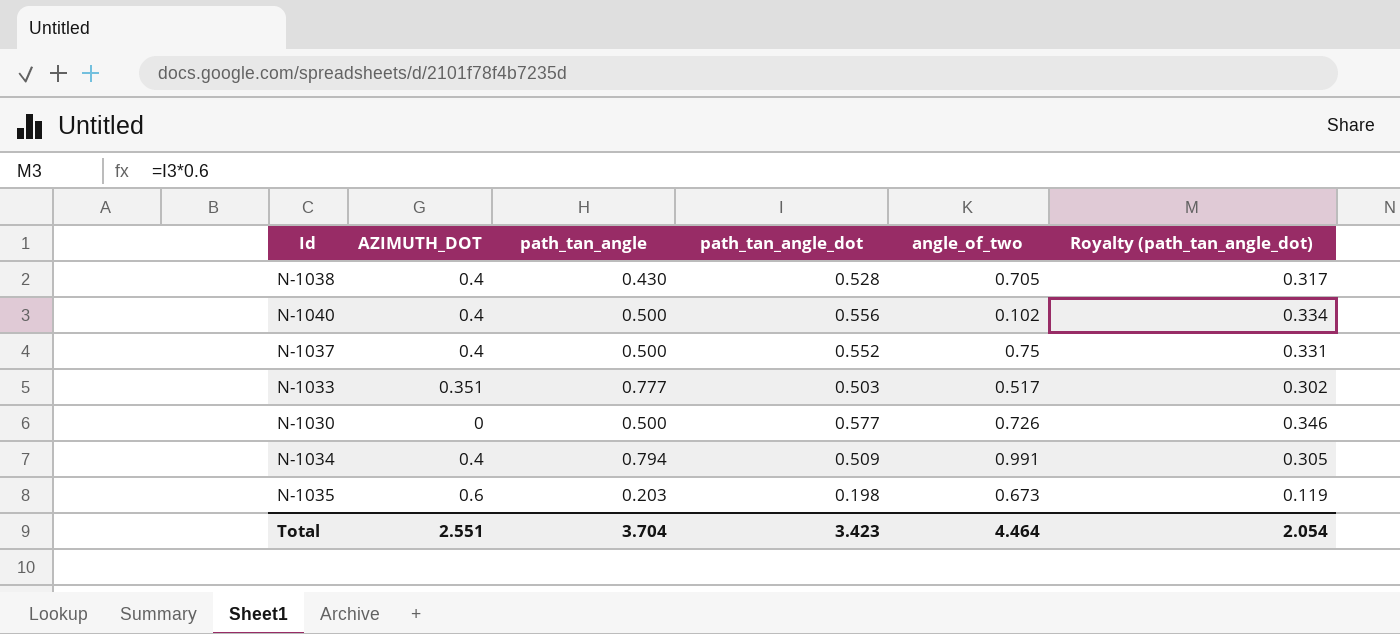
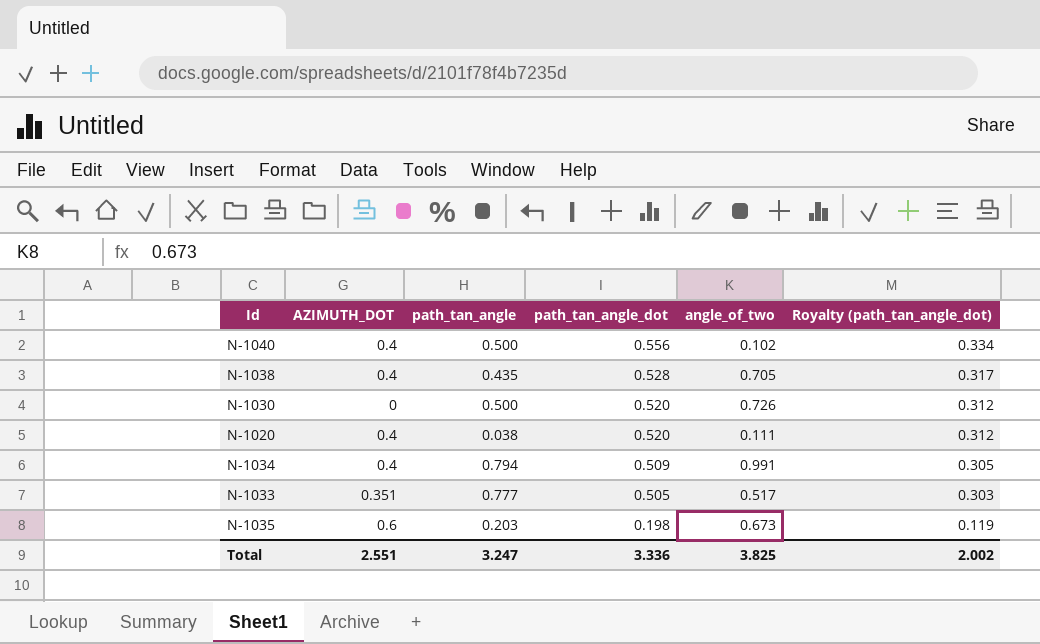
row order: none -> path_tan_angle_dot descending
row N-1037: 0.4 | 0.500 | 0.552 | 0.75 | 0.331 -> none
N-1038 | path_tan_angle: 0.430 -> 0.435
N-1030 | path_tan_angle_dot: 0.577 -> 0.520
N-1030 | Royalty (path_tan_angle_dot): 0.346 -> 0.312
row N-1020: none -> 0.4 | 0.038 | 0.520 | 0.111 | 0.312
N-1033 | path_tan_angle_dot: 0.503 -> 0.505
N-1033 | Royalty (path_tan_angle_dot): 0.302 -> 0.303
Total | path_tan_angle: 3.704 -> 3.247
Total | path_tan_angle_dot: 3.423 -> 3.336
Total | angle_of_two: 4.464 -> 3.825
Total | Royalty (path_tan_angle_dot): 2.054 -> 2.002

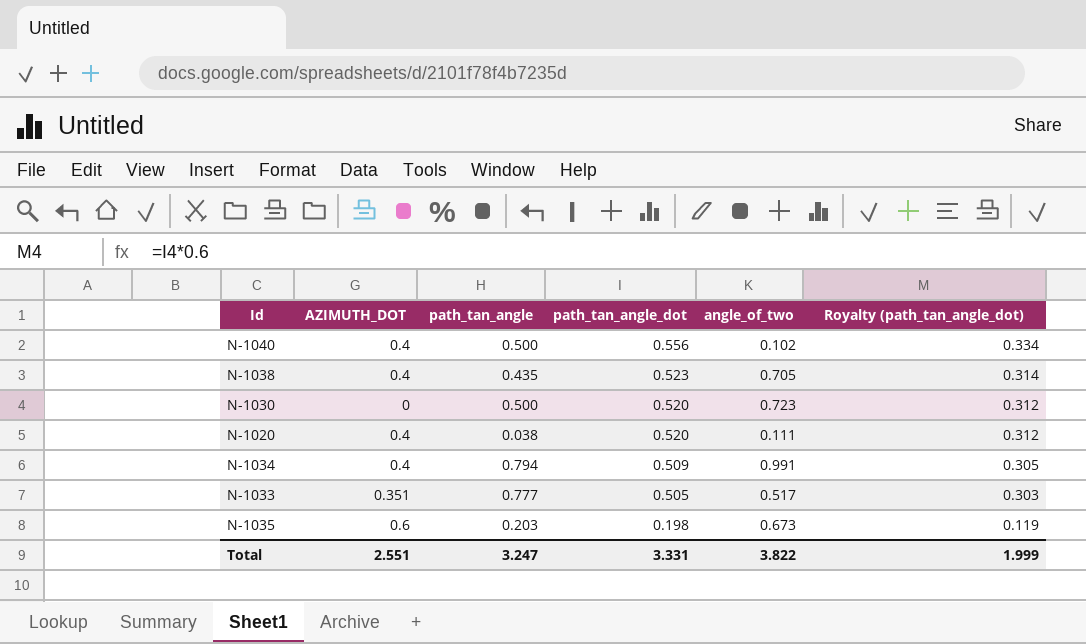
N-1038 | path_tan_angle_dot: 0.528 -> 0.523
N-1038 | Royalty (path_tan_angle_dot): 0.317 -> 0.314
N-1030 | angle_of_two: 0.726 -> 0.723
Total | path_tan_angle_dot: 3.336 -> 3.331
Total | angle_of_two: 3.825 -> 3.822
Total | Royalty (path_tan_angle_dot): 2.002 -> 1.999

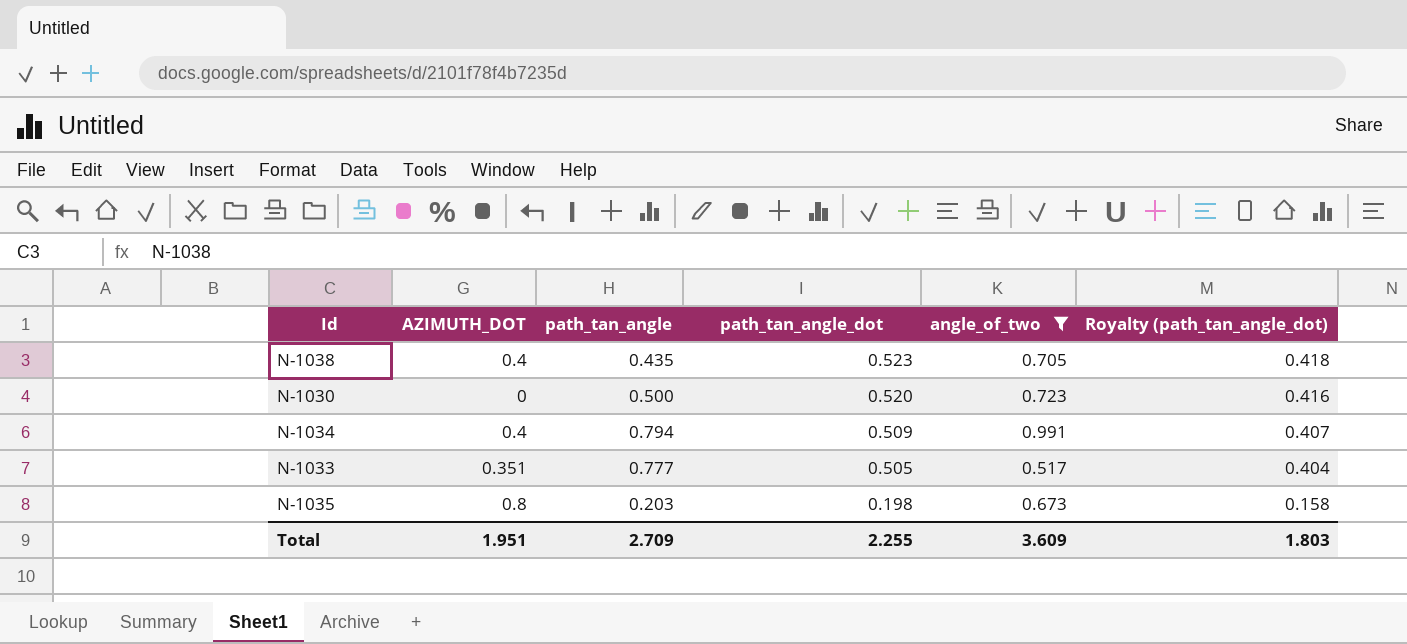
filter: none -> angle_of_two >= 0.517
column Royalty (path_tan_angle_dot) | formula: [path_tan_angle_dot] * 0.6 -> [path_tan_angle_dot] * 0.8
N-1035 | AZIMUTH_DOT: 0.6 -> 0.8
Total | AZIMUTH_DOT: 2.551 -> 1.951
Total | path_tan_angle: 3.247 -> 2.709
Total | path_tan_angle_dot: 3.331 -> 2.255
Total | angle_of_two: 3.822 -> 3.609
Total | Royalty (path_tan_angle_dot): 1.999 -> 1.803

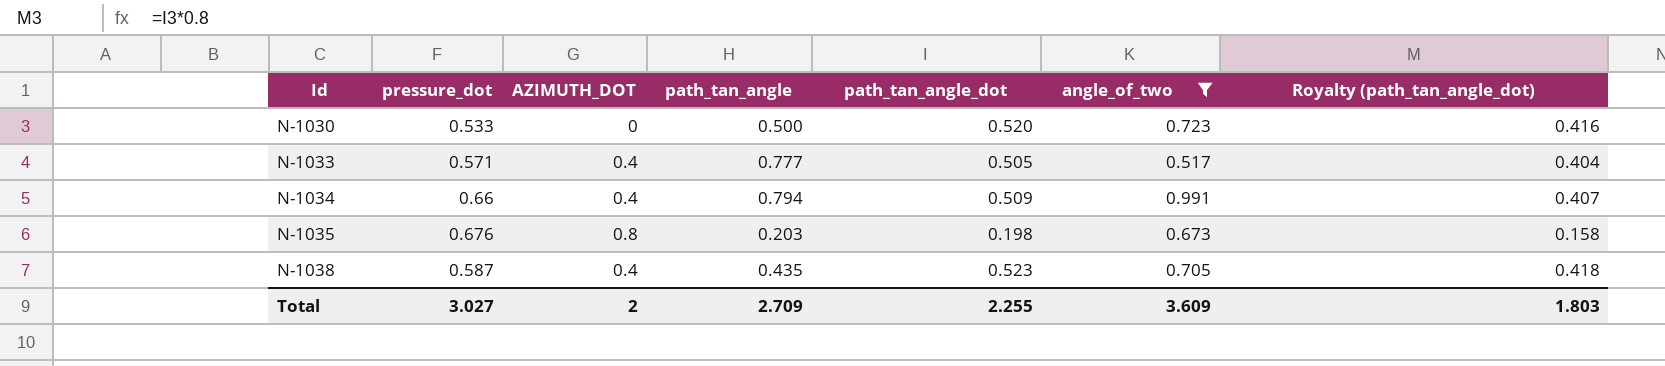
row order: path_tan_angle_dot descending -> Id ascending
column pressure_dot | position: none -> 2
N-1033 | AZIMUTH_DOT: 0.351 -> 0.4
Total | AZIMUTH_DOT: 1.951 -> 2

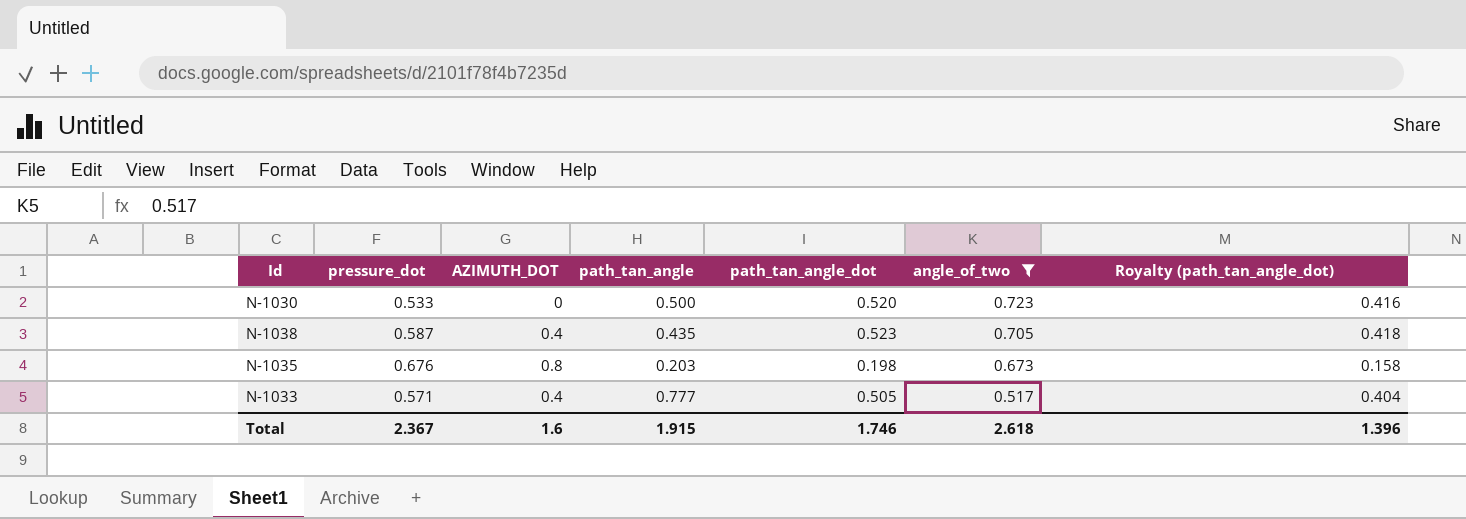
row order: Id ascending -> angle_of_two descending
row N-1034: 0.66 | 0.4 | 0.794 | 0.509 | 0.991 | 0.407 -> none
Total | pressure_dot: 3.027 -> 2.367
Total | AZIMUTH_DOT: 2 -> 1.6
Total | path_tan_angle: 2.709 -> 1.915
Total | path_tan_angle_dot: 2.255 -> 1.746
Total | angle_of_two: 3.609 -> 2.618
Total | Royalty (path_tan_angle_dot): 1.803 -> 1.396

